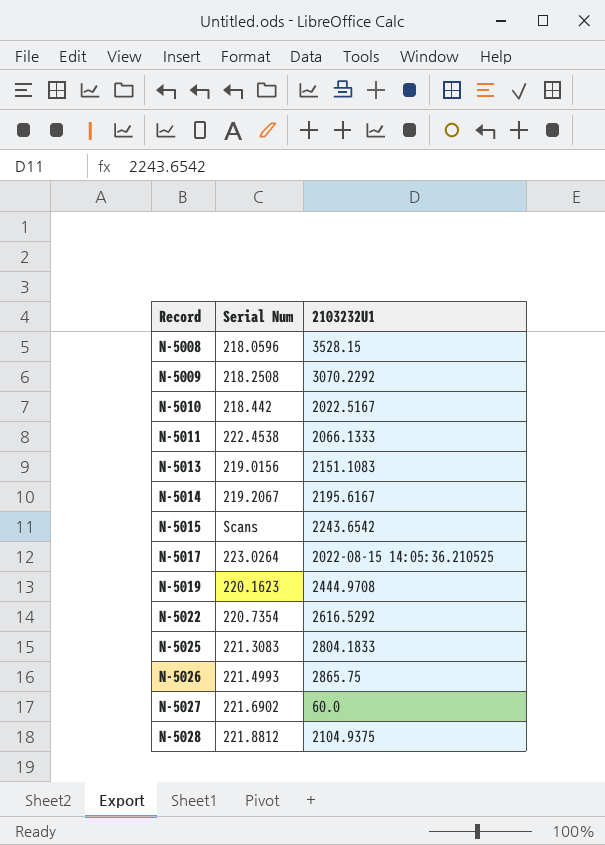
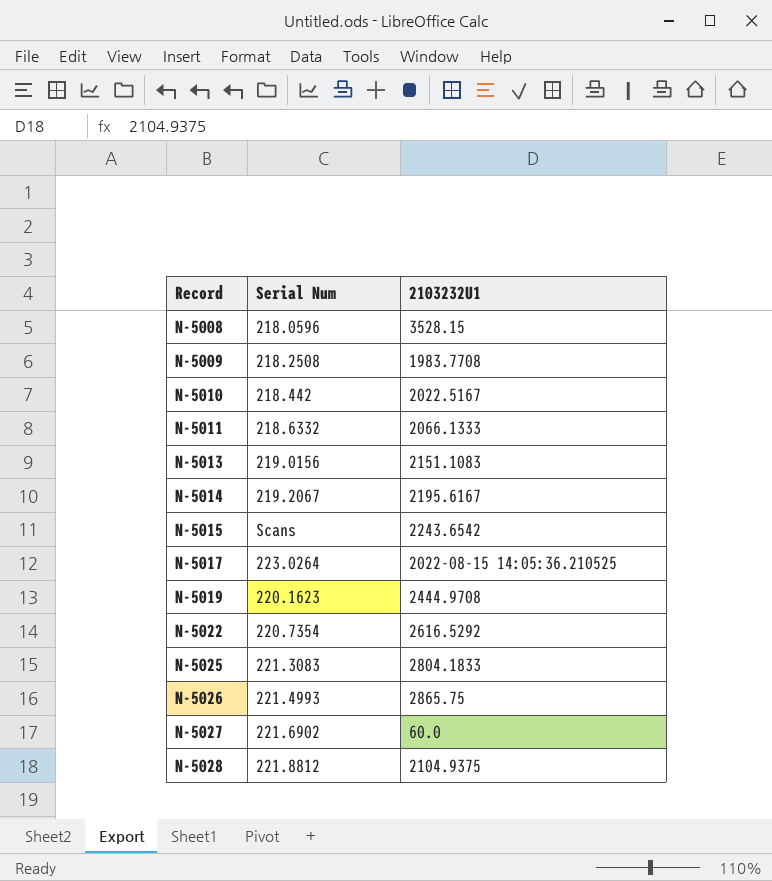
N-5009 | 2103232U1: 3070.2292 -> 1983.7708
N-5011 | Serial Num: 222.4538 -> 218.6332

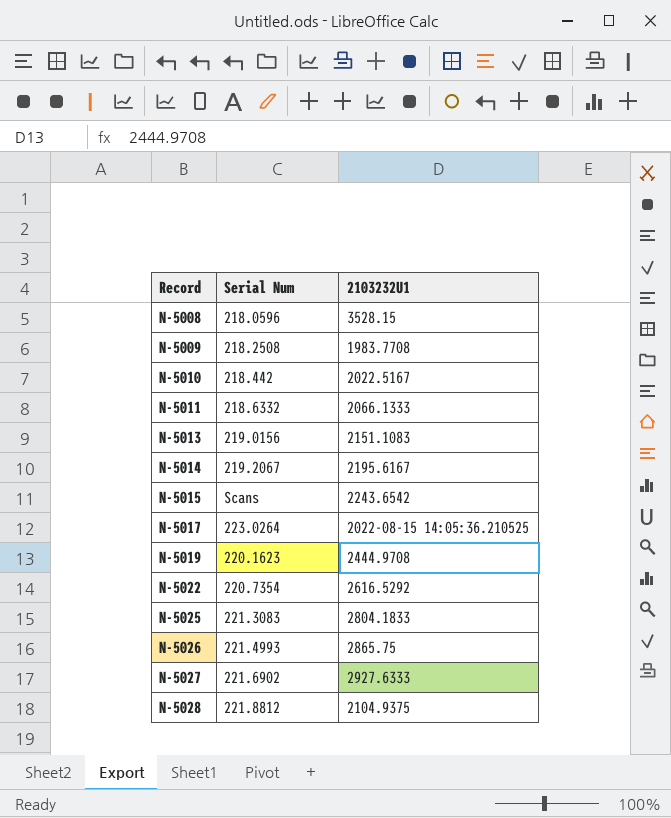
N-5027 | 2103232U1: 60.0 -> 2927.6333

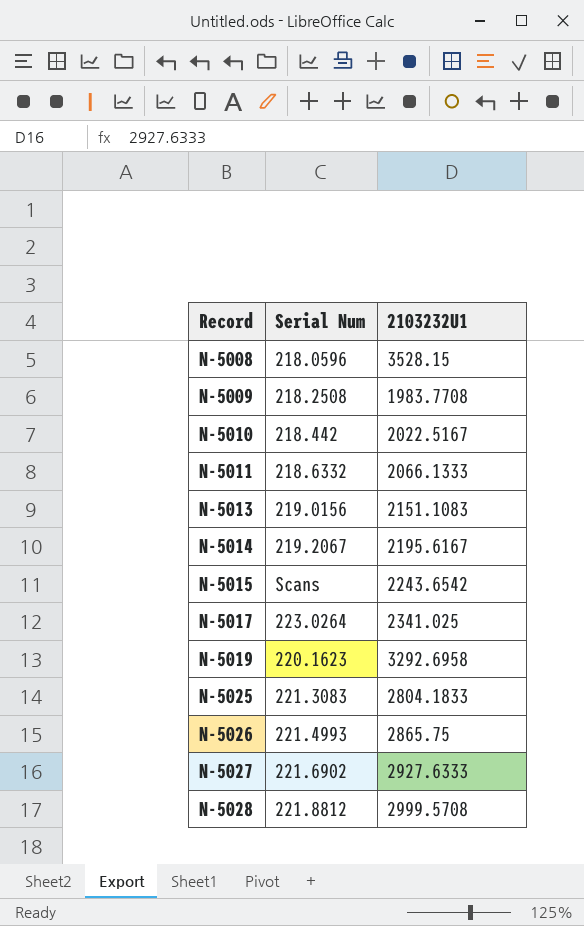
row N-5022: 220.7354 | 2616.5292 -> none
N-5017 | 2103232U1: 2022-08-15 14:05:36.210525 -> 2341.025
N-5019 | 2103232U1: 2444.9708 -> 3292.6958
N-5028 | 2103232U1: 2104.9375 -> 2999.5708

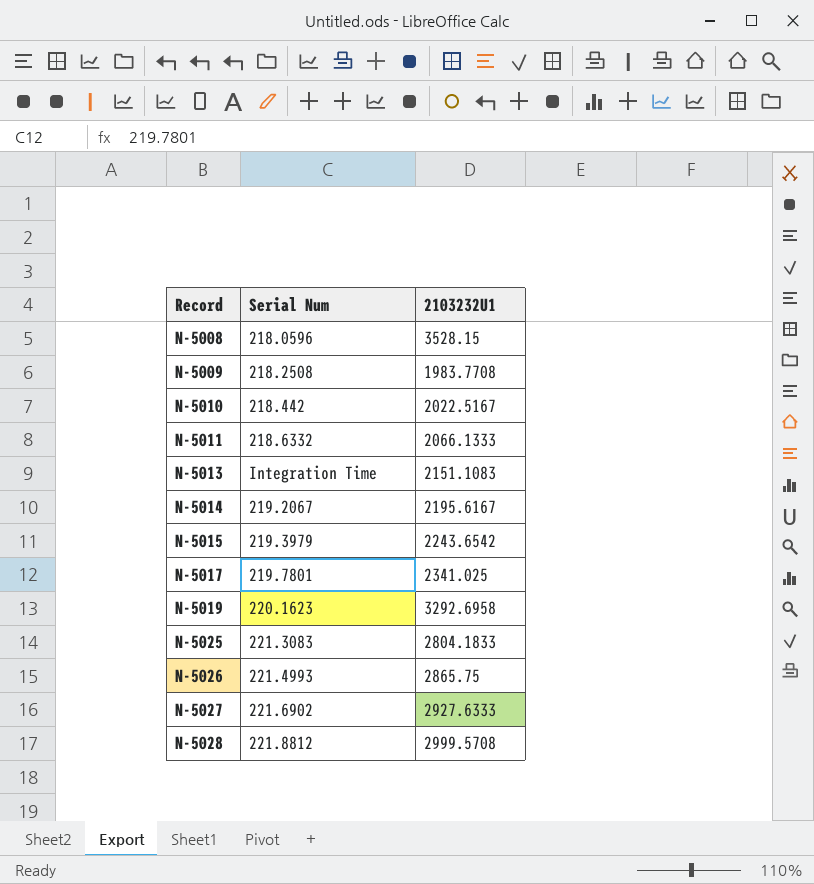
N-5013 | Serial Num: 219.0156 -> Integration Time
N-5015 | Serial Num: Scans -> 219.3979
N-5017 | Serial Num: 223.0264 -> 219.7801

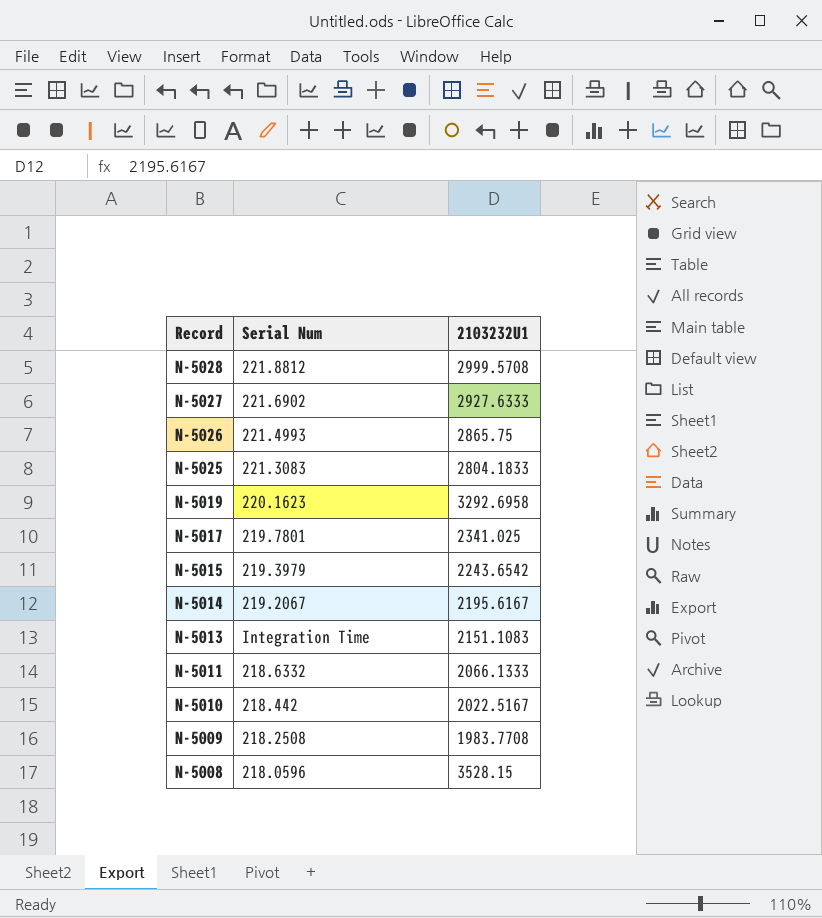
row order: Record ascending -> Record descending

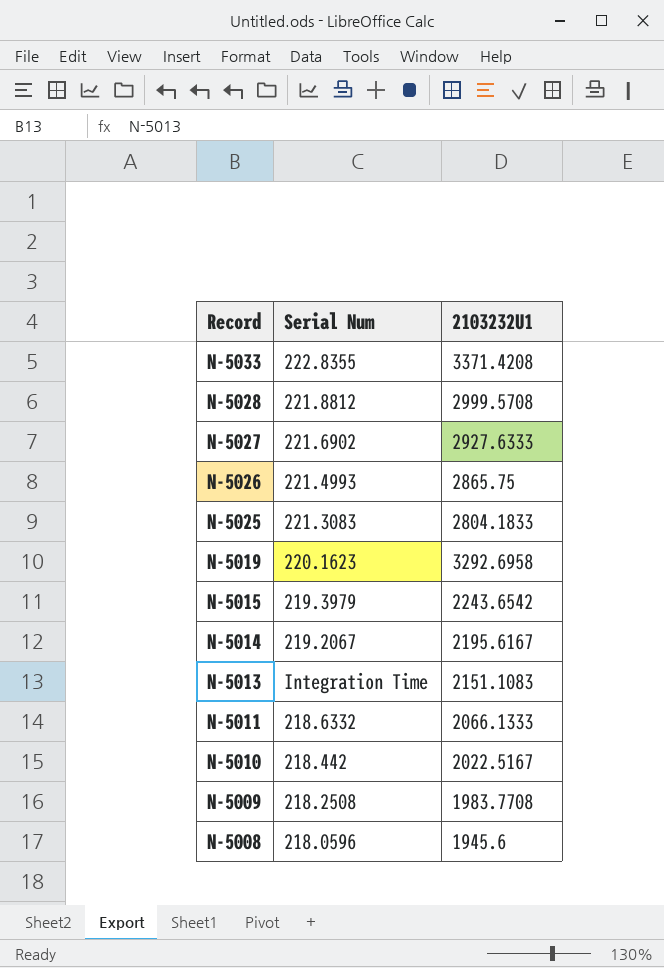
row N-5017: 219.7801 | 2341.025 -> none
row N-5033: none -> 222.8355 | 3371.4208
N-5008 | 2103232U1: 3528.15 -> 1945.6

